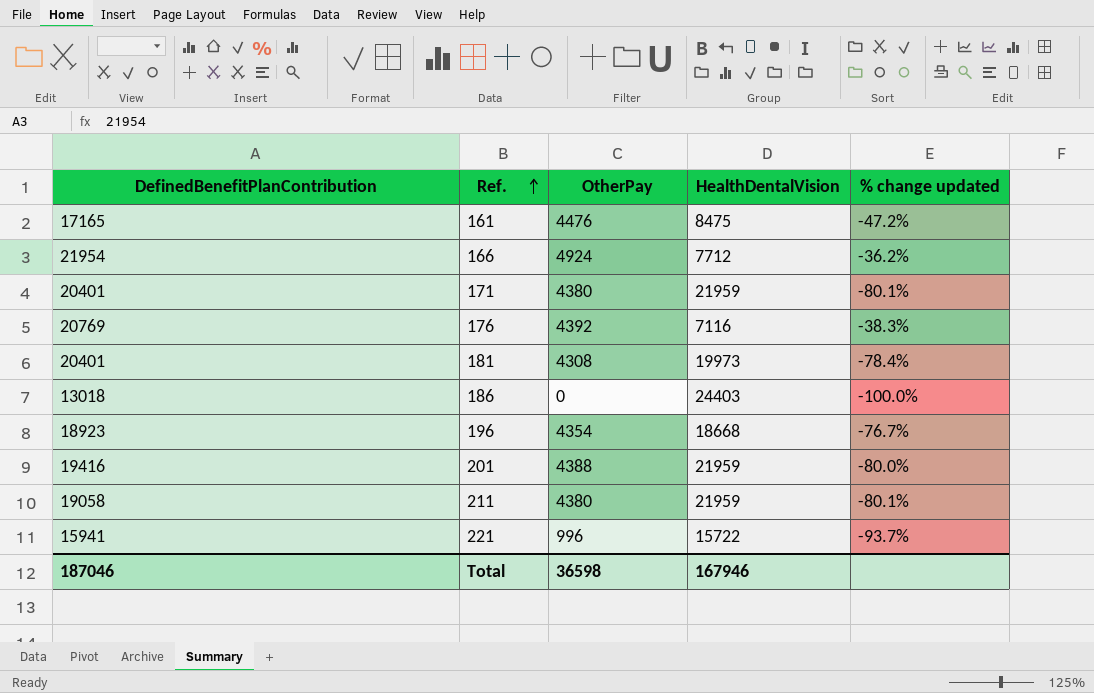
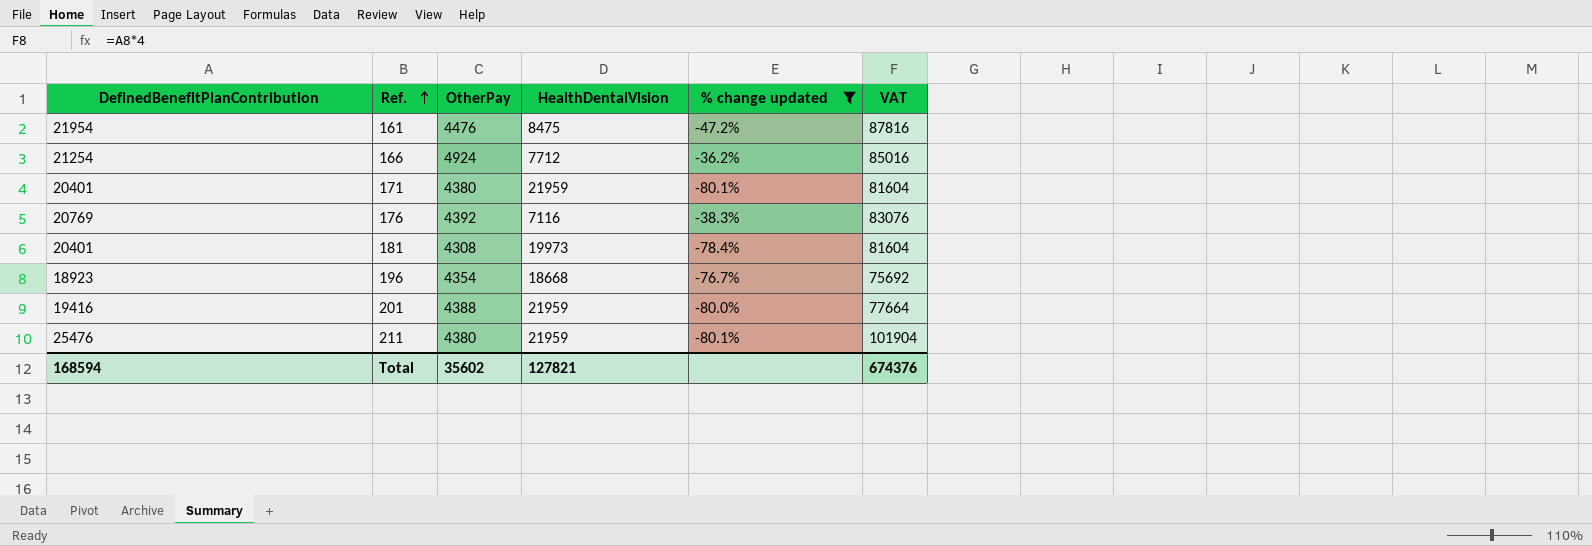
filter: none -> % change updated >= -80.1%
column VAT | formula: none -> [DefinedBenefitPlanContribution] * 4
161 | DefinedBenefitPlanContribution: 17165 -> 21954
166 | DefinedBenefitPlanContribution: 21954 -> 21254
211 | DefinedBenefitPlanContribution: 19058 -> 25476
Total | DefinedBenefitPlanContribution: 187046 -> 168594
Total | OtherPay: 36598 -> 35602
Total | HealthDentalVision: 167946 -> 127821

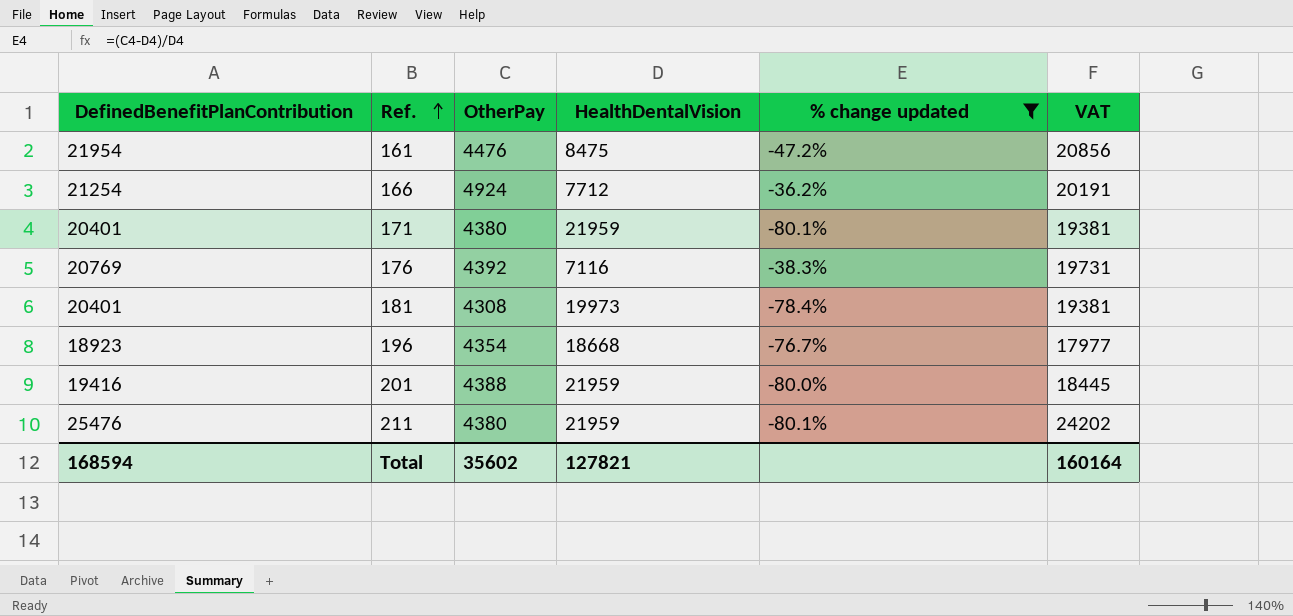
column VAT | formula: [DefinedBenefitPlanContribution] * 4 -> [DefinedBenefitPlanContribution] * 0.95
Total | VAT: 674376 -> 160164

